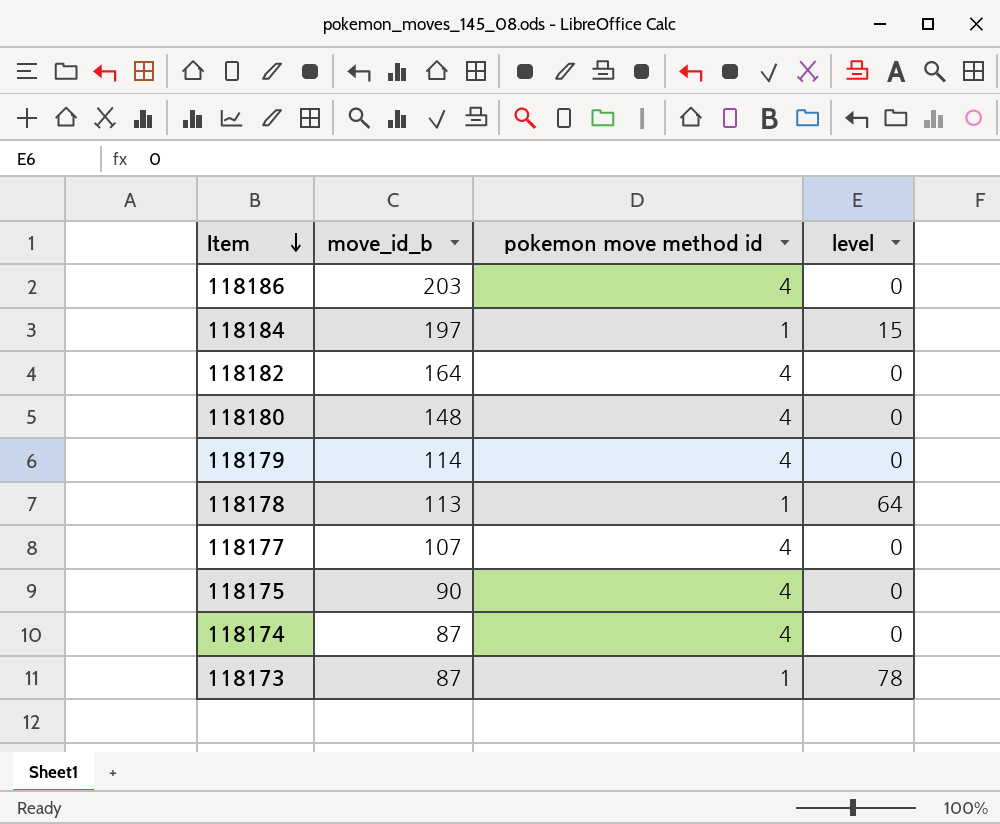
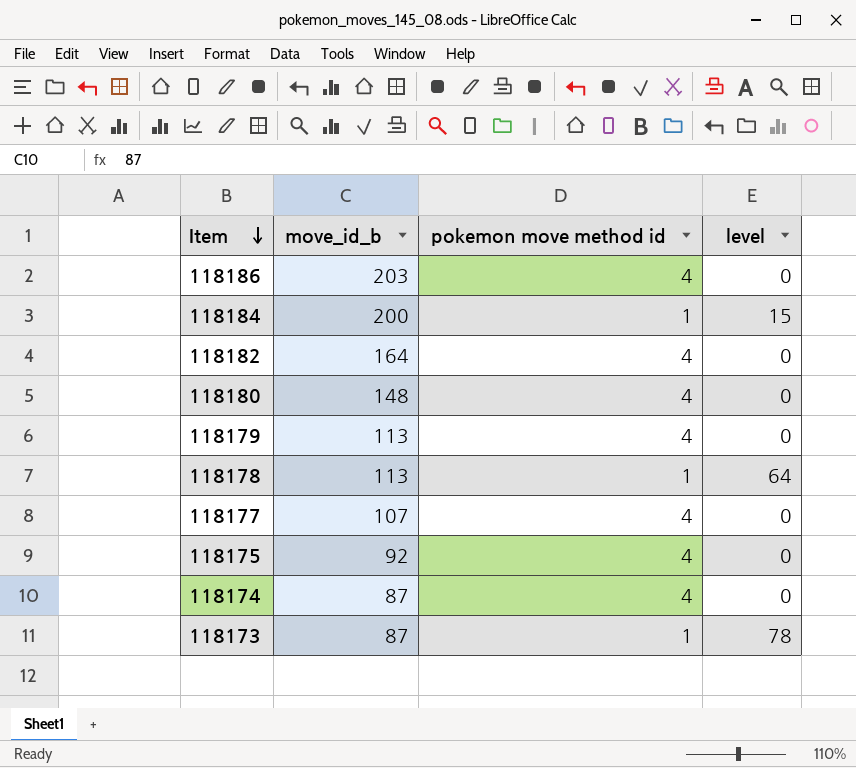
118184 | move_id_b: 197 -> 200
118179 | move_id_b: 114 -> 113
118175 | move_id_b: 90 -> 92

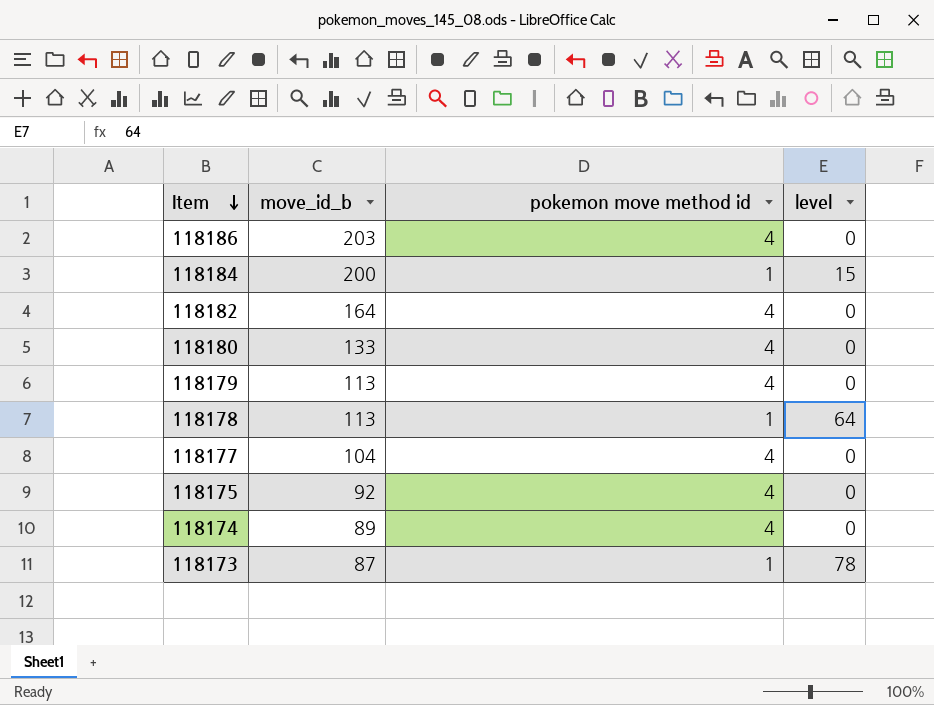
118180 | move_id_b: 148 -> 133
118177 | move_id_b: 107 -> 104
118174 | move_id_b: 87 -> 89

